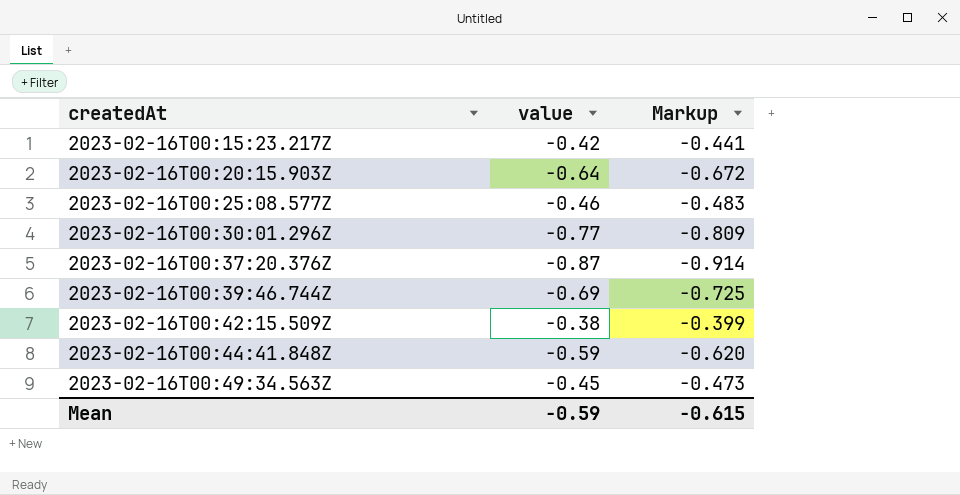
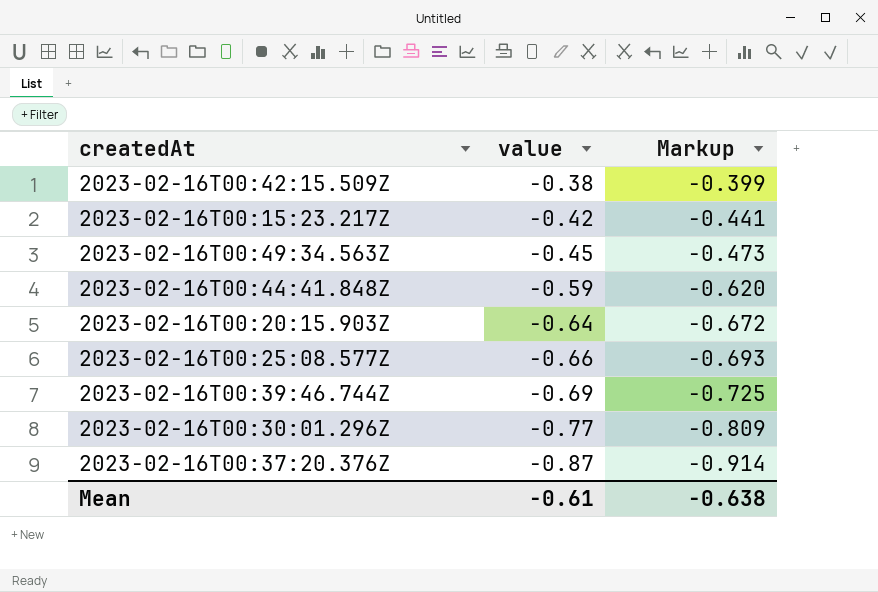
row order: createdAt ascending -> value descending
2023-02-16T00:25:08.577Z | value: -0.46 -> -0.66
2023-02-16T00:25:08.577Z | Markup: -0.483 -> -0.693
Mean | value: -0.59 -> -0.61
Mean | Markup: -0.615 -> -0.638

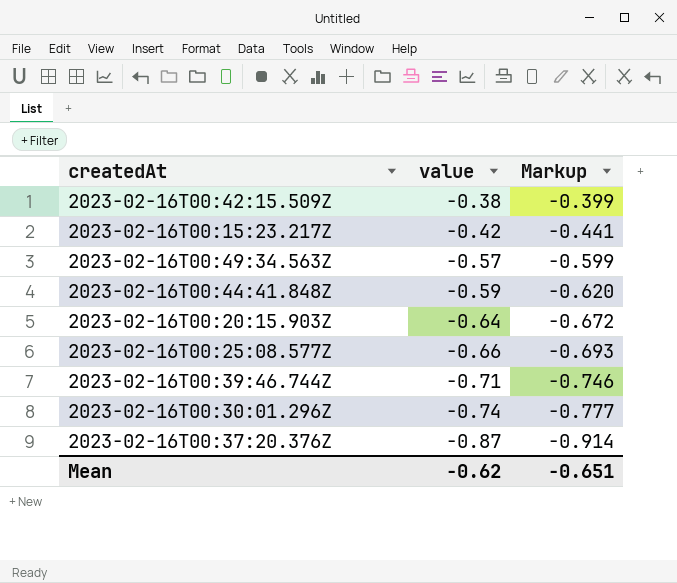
2023-02-16T00:49:34.563Z | value: -0.45 -> -0.57
2023-02-16T00:49:34.563Z | Markup: -0.473 -> -0.599
2023-02-16T00:39:46.744Z | value: -0.69 -> -0.71
2023-02-16T00:39:46.744Z | Markup: -0.725 -> -0.746
2023-02-16T00:30:01.296Z | value: -0.77 -> -0.74
2023-02-16T00:30:01.296Z | Markup: -0.809 -> -0.777
Mean | value: -0.61 -> -0.62
Mean | Markup: -0.638 -> -0.651

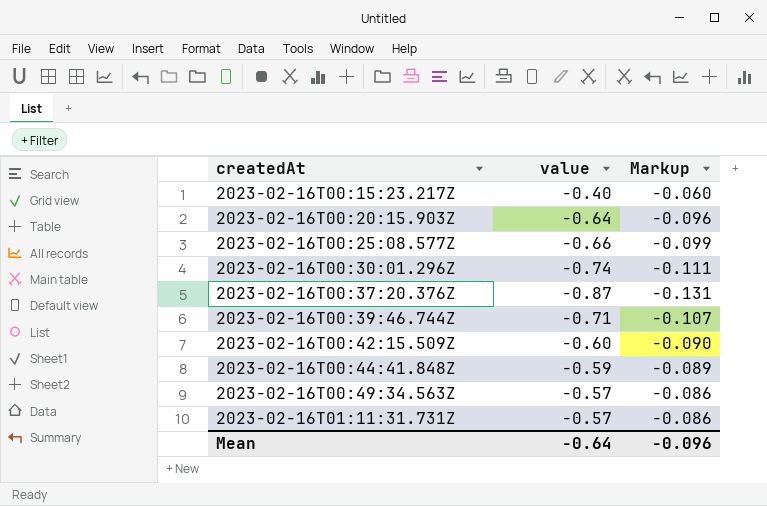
row order: value descending -> createdAt ascending
column Markup | formula: [value] * 1.05 -> [value] * 0.15
2023-02-16T00:15:23.217Z | value: -0.42 -> -0.40
2023-02-16T00:42:15.509Z | value: -0.38 -> -0.60
row 2023-02-16T01:11:31.731Z: none -> -0.57 | -0.086
Mean | value: -0.62 -> -0.64
Mean | Markup: -0.651 -> -0.096

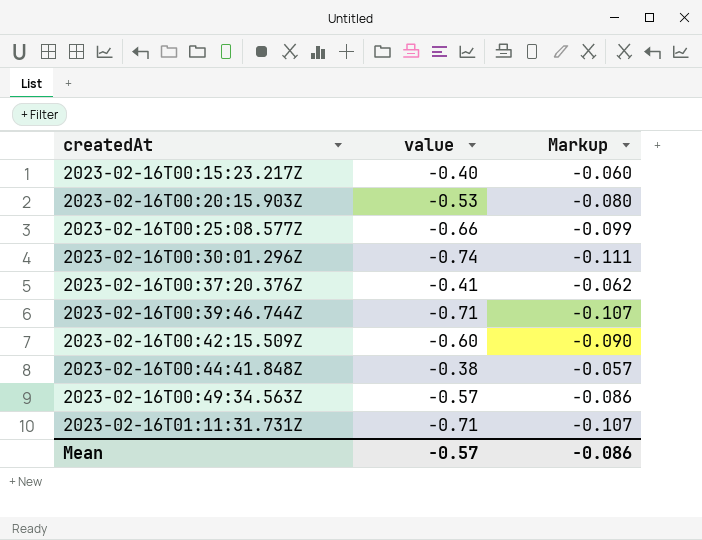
2023-02-16T00:20:15.903Z | value: -0.64 -> -0.53
2023-02-16T00:20:15.903Z | Markup: -0.096 -> -0.080
2023-02-16T00:37:20.376Z | value: -0.87 -> -0.41
2023-02-16T00:37:20.376Z | Markup: -0.131 -> -0.062
2023-02-16T00:44:41.848Z | value: -0.59 -> -0.38
2023-02-16T00:44:41.848Z | Markup: -0.089 -> -0.057
2023-02-16T01:11:31.731Z | value: -0.57 -> -0.71
2023-02-16T01:11:31.731Z | Markup: -0.086 -> -0.107
Mean | value: -0.64 -> -0.57
Mean | Markup: -0.096 -> -0.086

